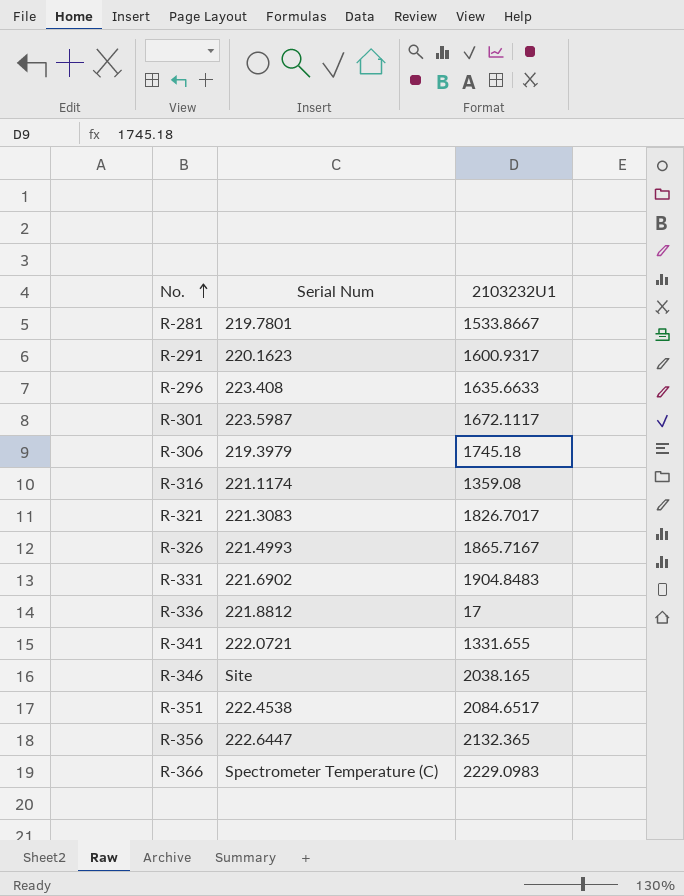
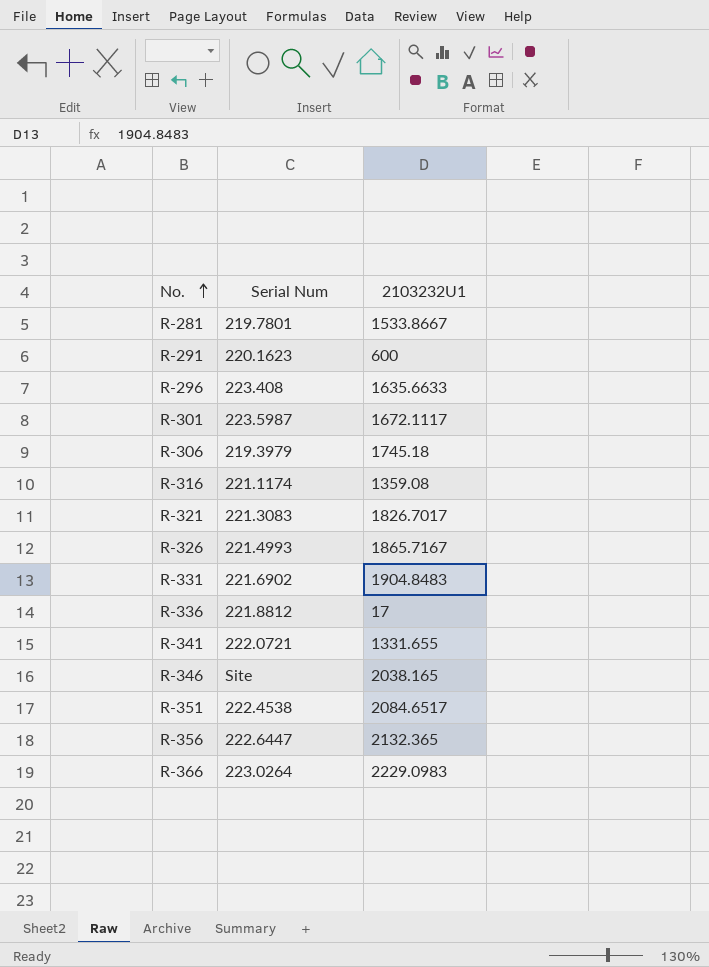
R-291 | 2103232U1: 1600.9317 -> 600
R-366 | Serial Num: Spectrometer Temperature (C) -> 223.0264

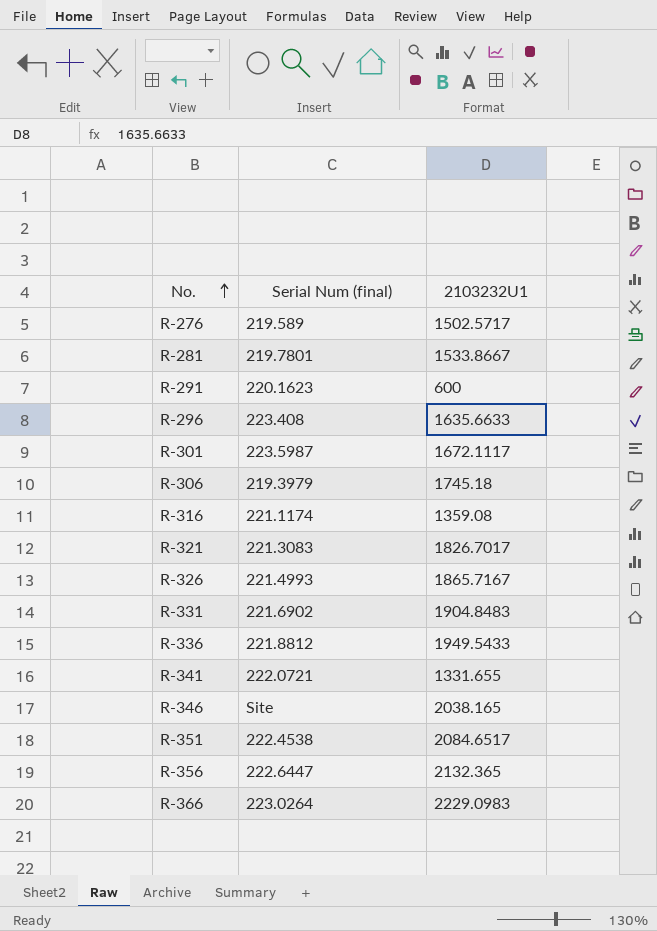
column name: Serial Num -> Serial Num (final)
row R-276: none -> 219.589 | 1502.5717
R-336 | 2103232U1: 17 -> 1949.5433

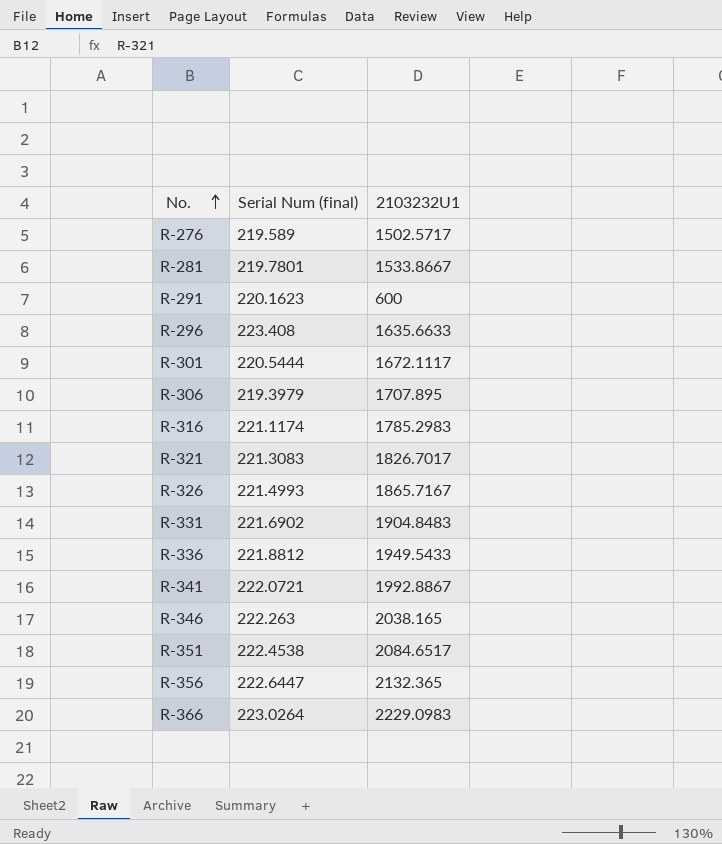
R-301 | Serial Num (final): 223.5987 -> 220.5444
R-306 | 2103232U1: 1745.18 -> 1707.895
R-316 | 2103232U1: 1359.08 -> 1785.2983
R-341 | 2103232U1: 1331.655 -> 1992.8867
R-346 | Serial Num (final): Site -> 222.263

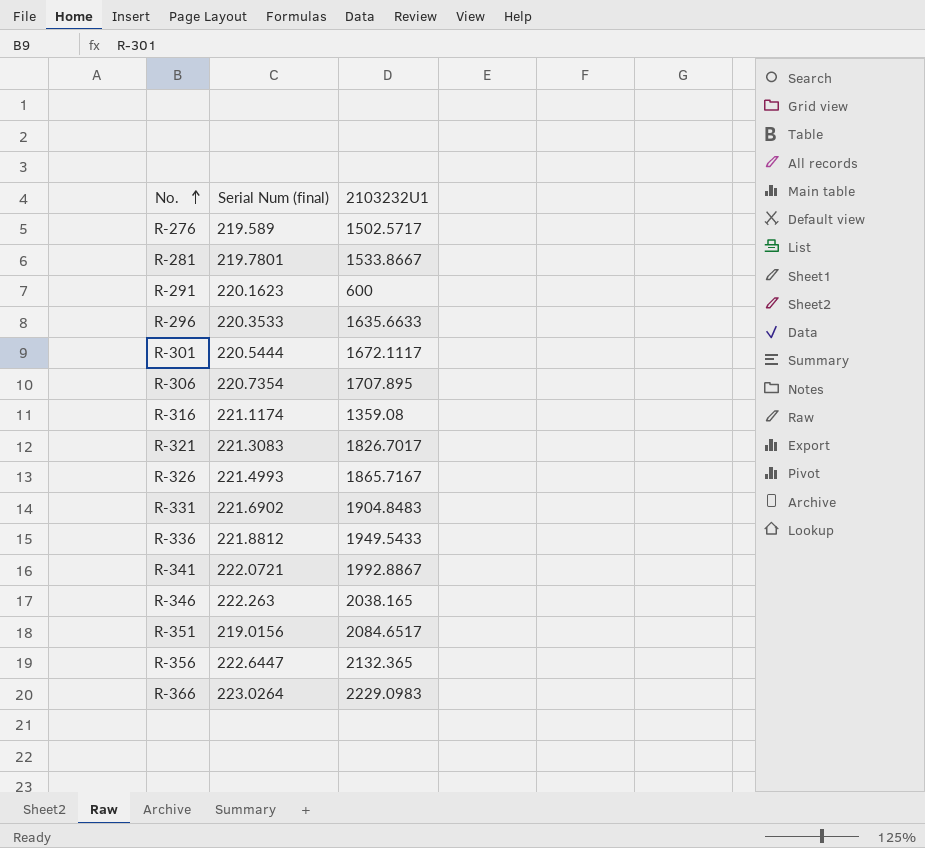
R-296 | Serial Num (final): 223.408 -> 220.3533
R-306 | Serial Num (final): 219.3979 -> 220.7354
R-316 | 2103232U1: 1785.2983 -> 1359.08
R-351 | Serial Num (final): 222.4538 -> 219.0156

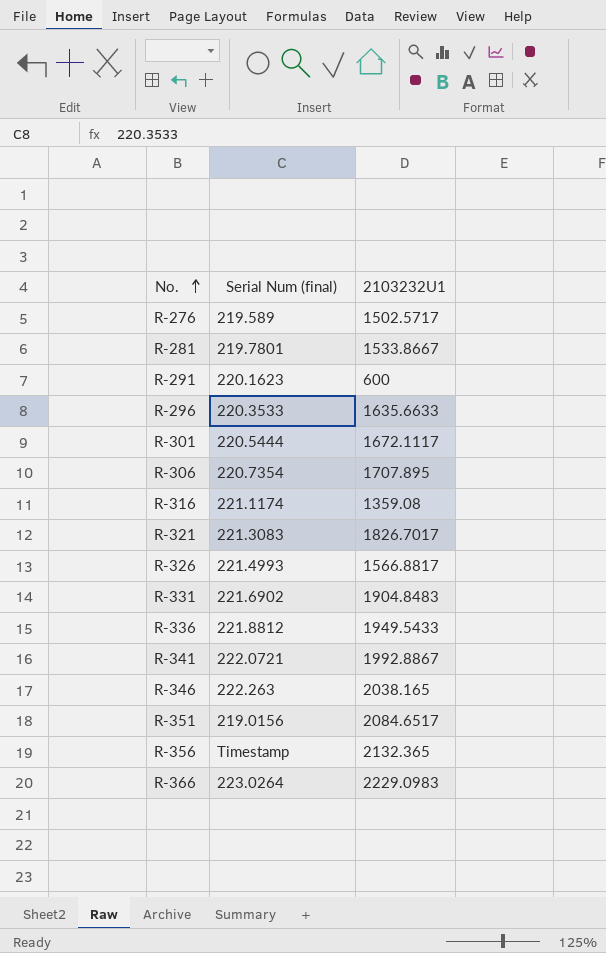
R-326 | 2103232U1: 1865.7167 -> 1566.8817
R-356 | Serial Num (final): 222.6447 -> Timestamp

